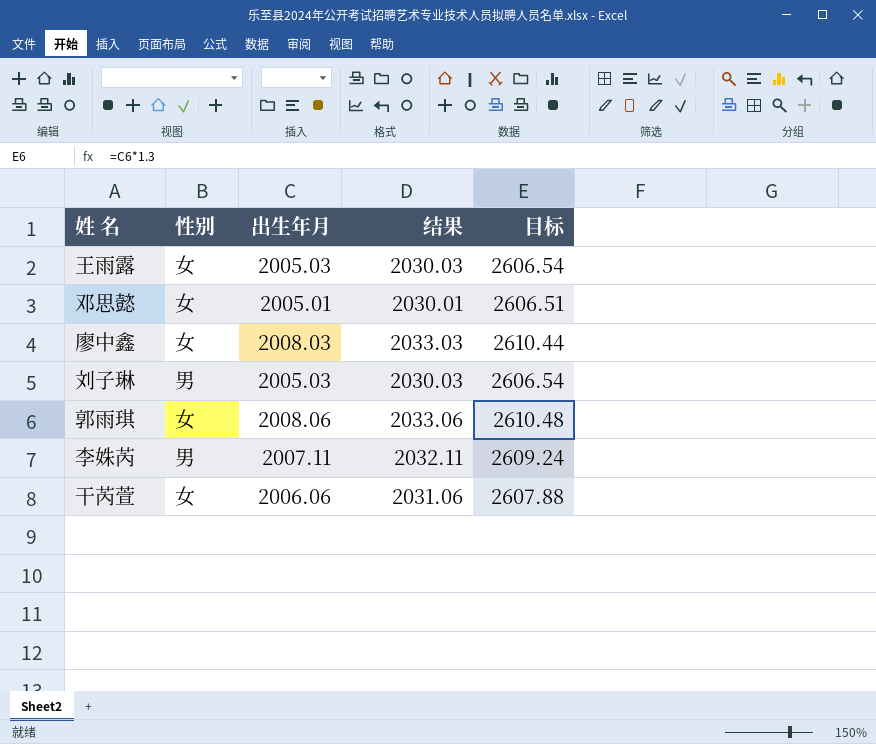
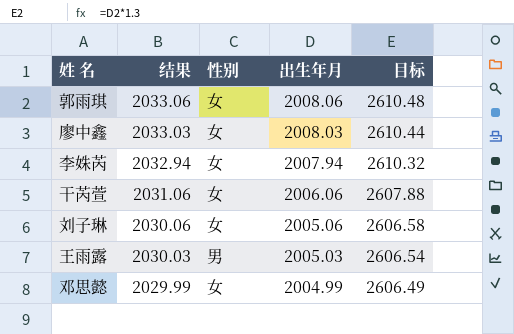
row order: none -> 结果 descending
column 结果 | position: 4 -> 2
李姝芮 | 结果: 2032.11 -> 2032.94
李姝芮 | 性别: 男 -> 女
李姝芮 | 出生年月: 2007.11 -> 2007.94
李姝芮 | 目标: 2609.24 -> 2610.32
刘子琳 | 结果: 2030.03 -> 2030.06
刘子琳 | 性别: 男 -> 女
刘子琳 | 出生年月: 2005.03 -> 2005.06
刘子琳 | 目标: 2606.54 -> 2606.58
王雨露 | 性别: 女 -> 男
邓思懿 | 结果: 2030.01 -> 2029.99
邓思懿 | 出生年月: 2005.01 -> 2004.99
邓思懿 | 目标: 2606.51 -> 2606.49

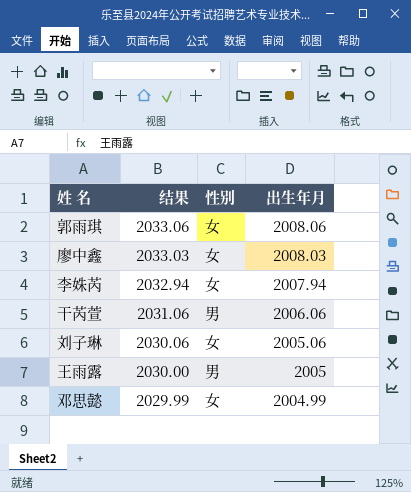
column 目标 | formula: [出生年月] * 1.3 -> none
干芮萱 | 性别: 女 -> 男
王雨露 | 结果: 2030.03 -> 2030.00
王雨露 | 出生年月: 2005.03 -> 2005

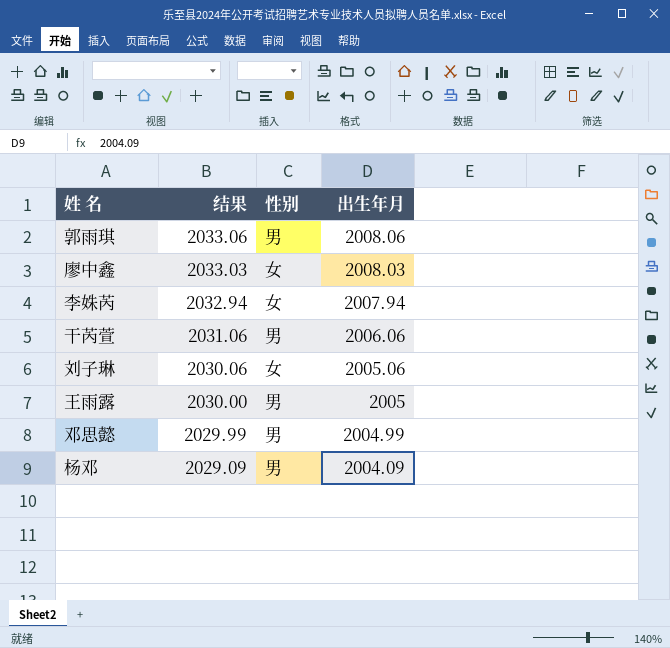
郭雨琪 | 性别: 女 -> 男
邓思懿 | 性别: 女 -> 男
row 杨邓: none -> 2029.09 | 男 | 2004.09

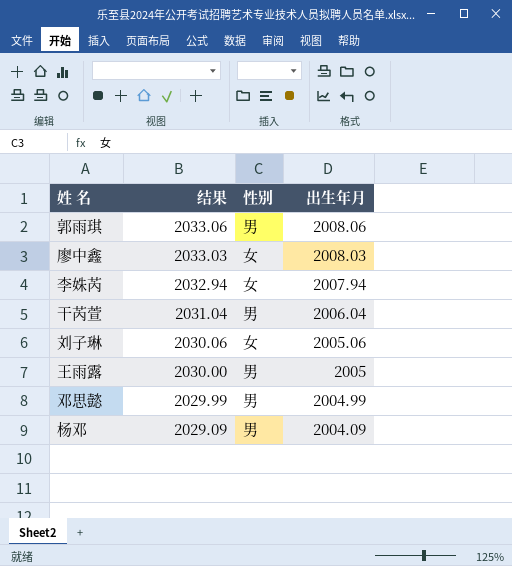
干芮萱 | 结果: 2031.06 -> 2031.04
干芮萱 | 出生年月: 2006.06 -> 2006.04

